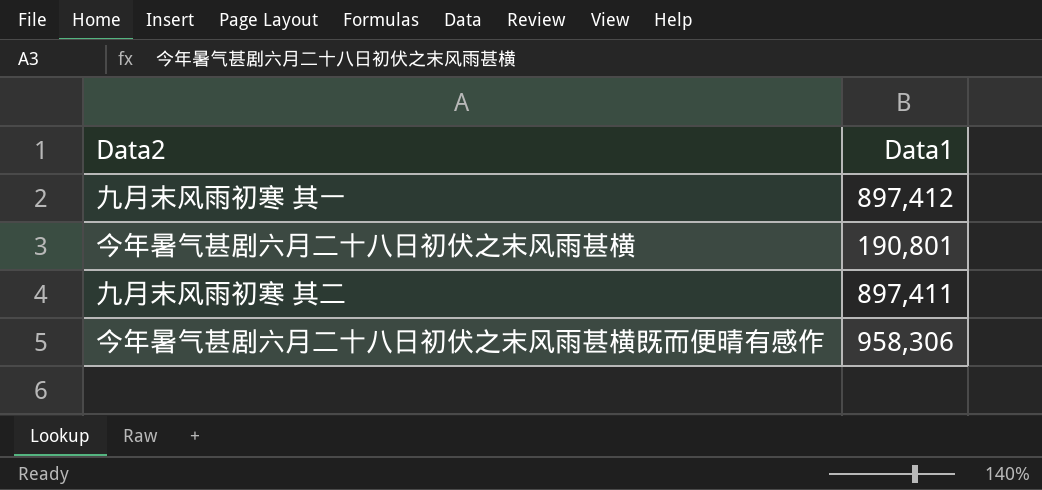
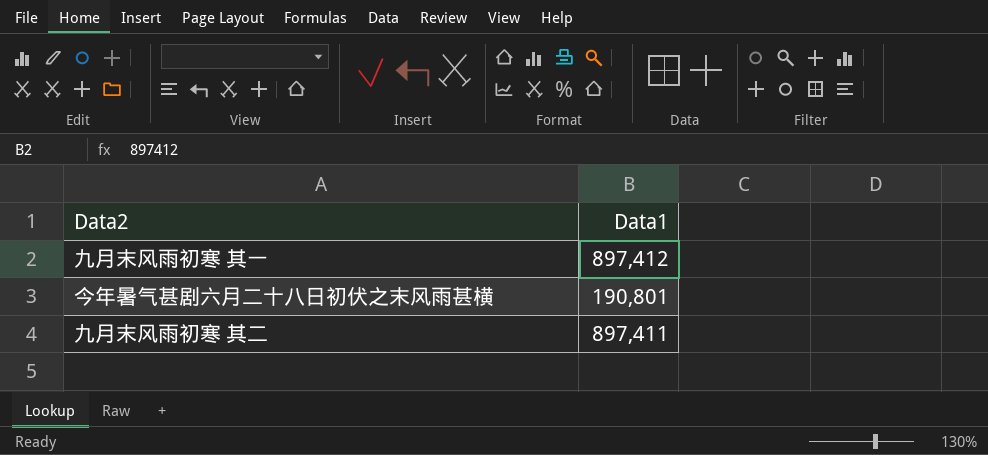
row 今年暑气甚剧六月二十八日初伏之末风雨甚横既而便晴有感作: 958,306 -> none

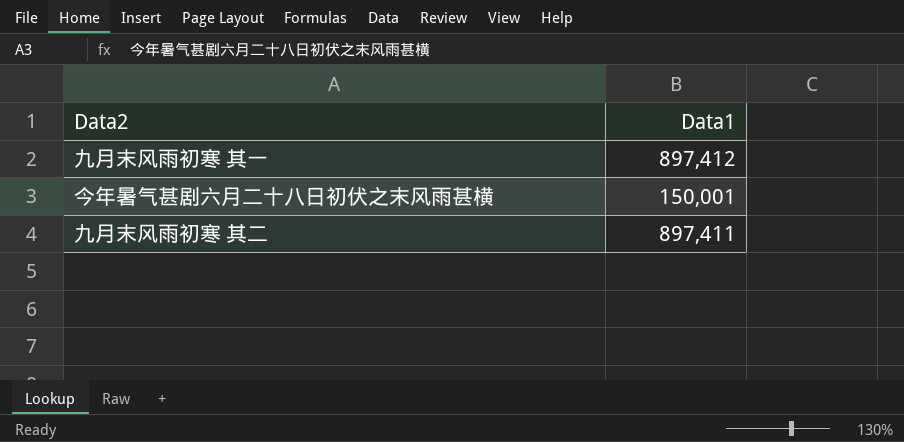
今年暑气甚剧六月二十八日初伏之末风雨甚横 | Data1: 190,801 -> 150,001

